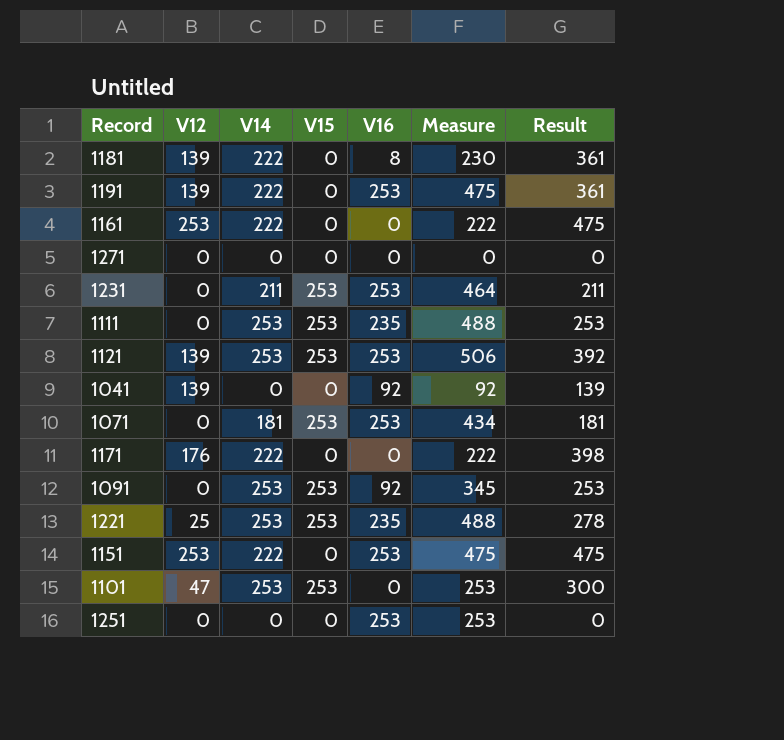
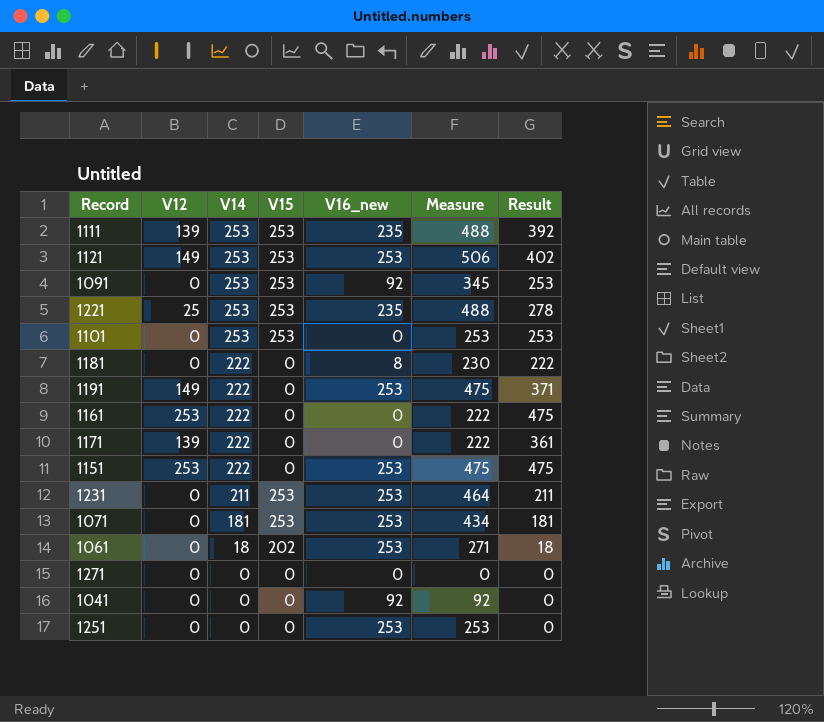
row order: none -> V14 descending
column name: V16 -> V16_new
1111 | V12: 0 -> 139
1111 | Result: 253 -> 392
1121 | V12: 139 -> 149
1121 | Result: 392 -> 402
1101 | V12: 47 -> 0
1101 | Result: 300 -> 253
1181 | V12: 139 -> 0
1181 | Result: 361 -> 222
1191 | V12: 139 -> 149
1191 | Result: 361 -> 371
1171 | V12: 176 -> 139
1171 | Result: 398 -> 361
row 1061: none -> 0 | 18 | 202 | 253 | 271 | 18
1041 | V12: 139 -> 0
1041 | Result: 139 -> 0

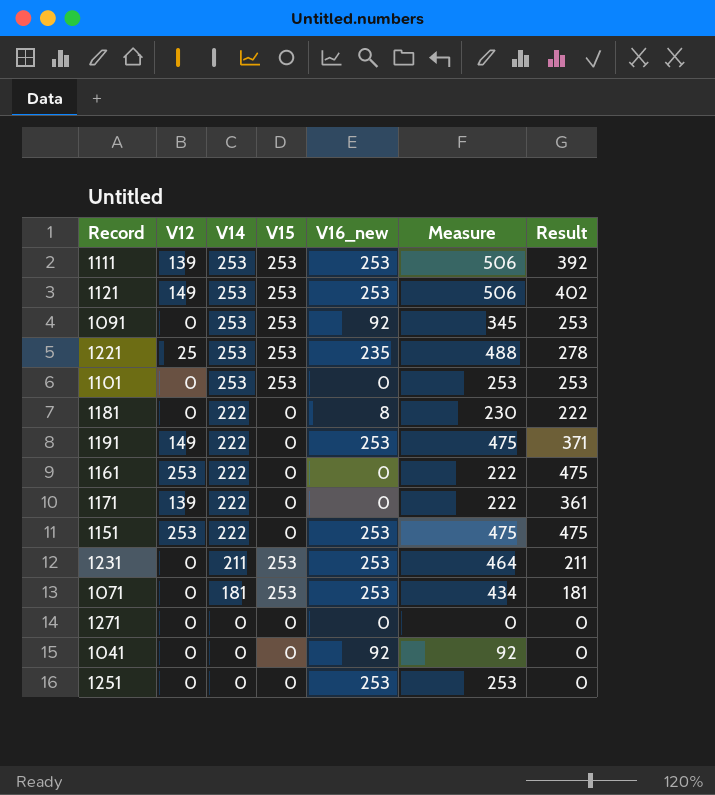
row 1061: 0 | 18 | 202 | 253 | 271 | 18 -> none
1111 | V16_new: 235 -> 253
1111 | Measure: 488 -> 506

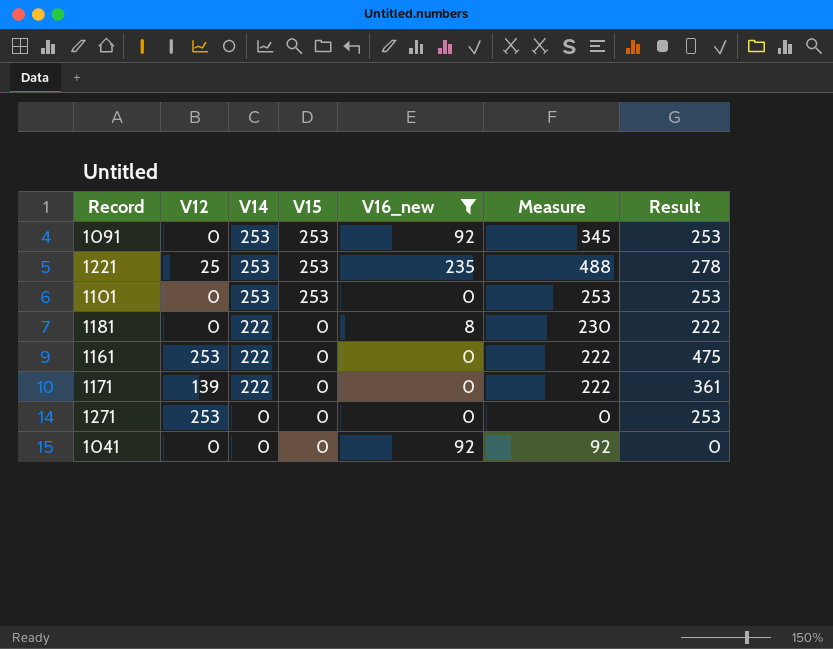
filter: none -> V16_new != 253
1271 | V12: 0 -> 253
1271 | Result: 0 -> 253

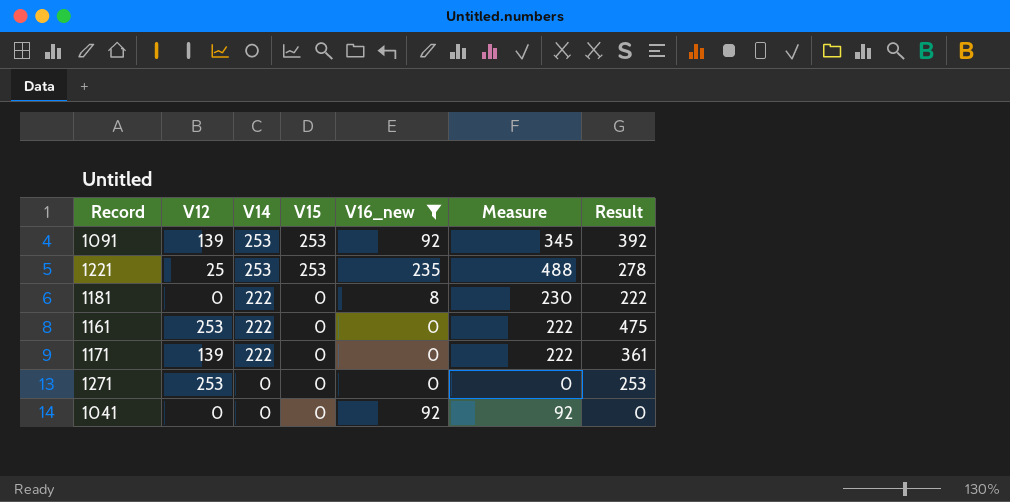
row 1101: 0 | 253 | 253 | 0 | 253 | 253 -> none
1091 | V12: 0 -> 139
1091 | Result: 253 -> 392

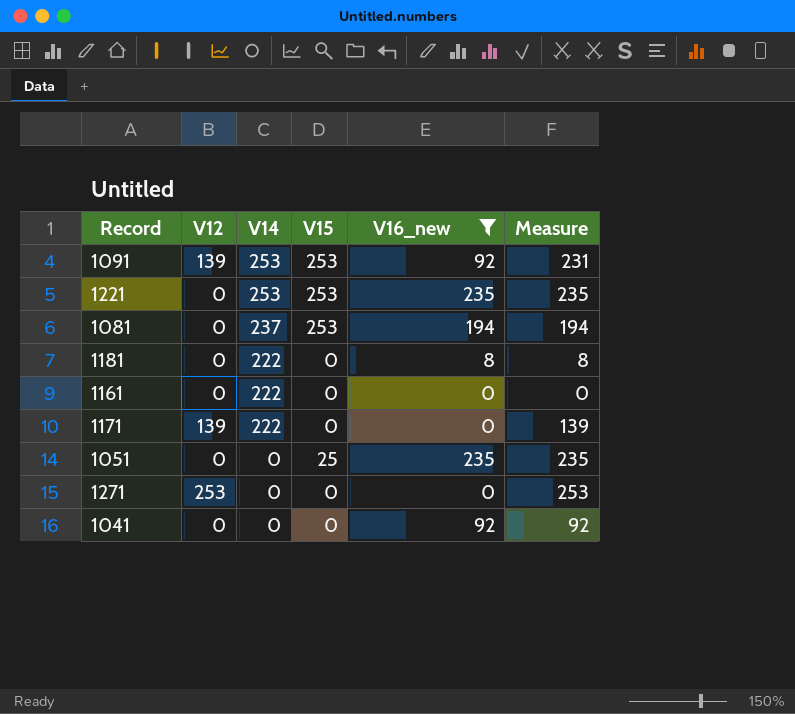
column Result | formula: [V12] + [V14] -> none
column Measure | formula: [V14] + [V16_new] -> [V12] + [V16_new]
1221 | V12: 25 -> 0
row 1081: none -> 0 | 237 | 253 | 194 | 194
1161 | V12: 253 -> 0
row 1051: none -> 0 | 0 | 25 | 235 | 235

